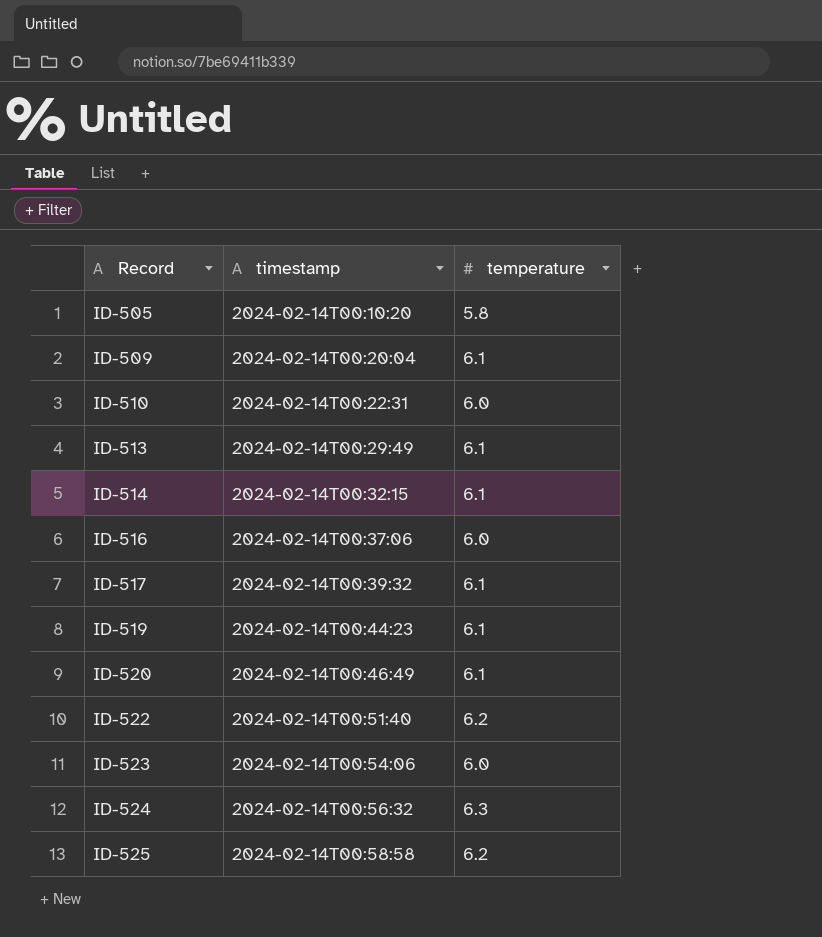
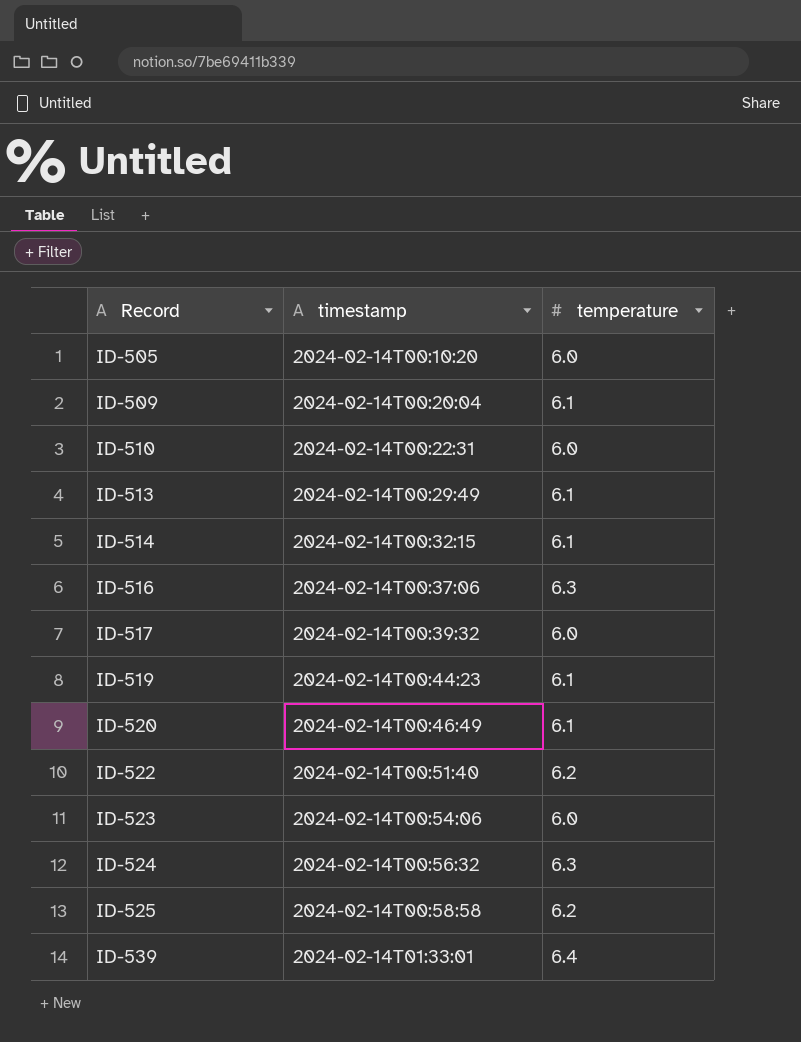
ID-505 | temperature: 5.8 -> 6.0
ID-516 | temperature: 6.0 -> 6.3
ID-517 | temperature: 6.1 -> 6.0
row ID-539: none -> 2024-02-14T01:33:01 | 6.4

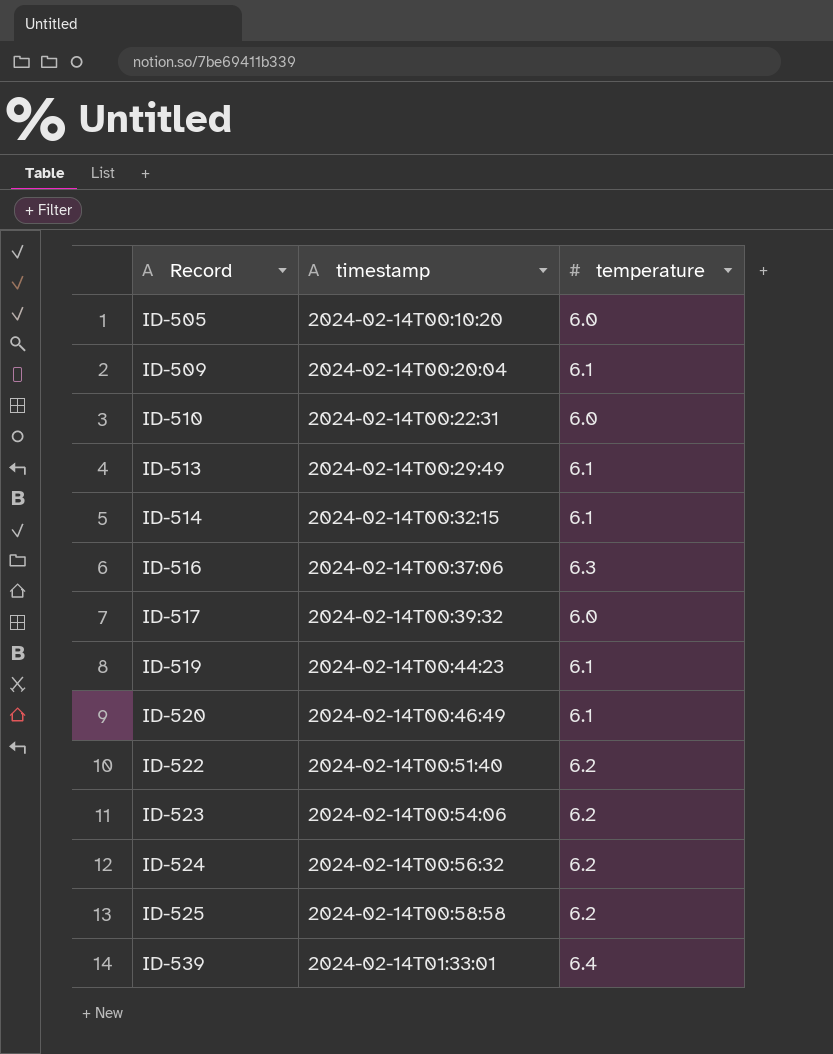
ID-523 | temperature: 6.0 -> 6.2
ID-524 | temperature: 6.3 -> 6.2

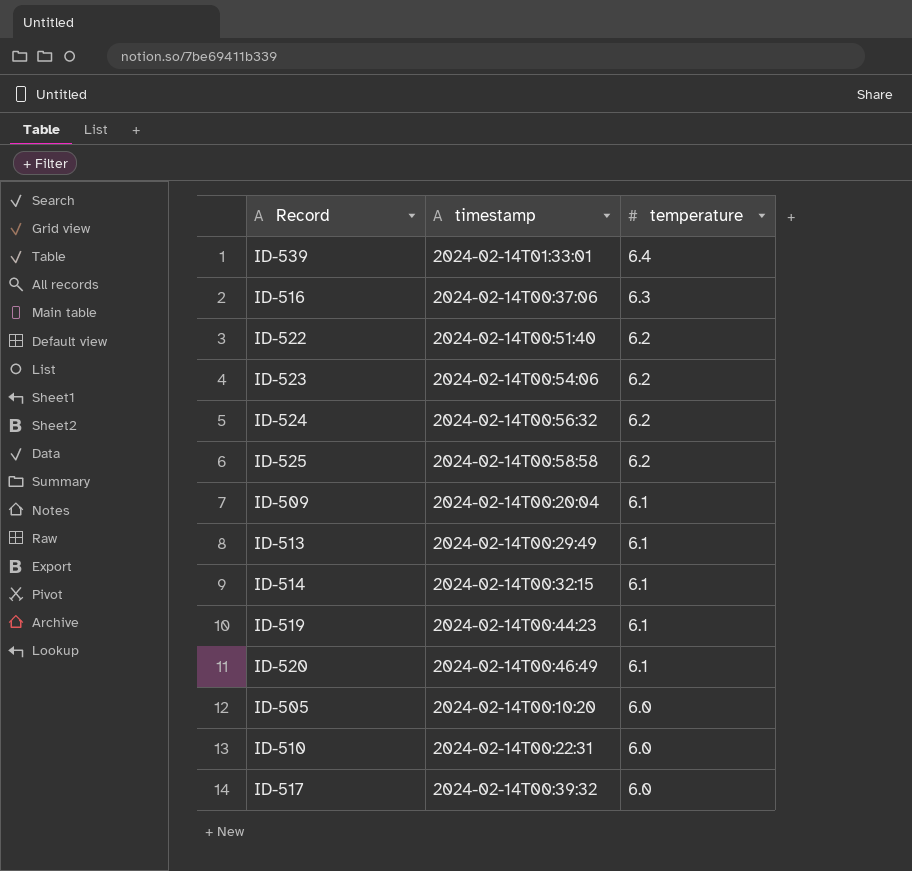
row order: Record ascending -> temperature descending

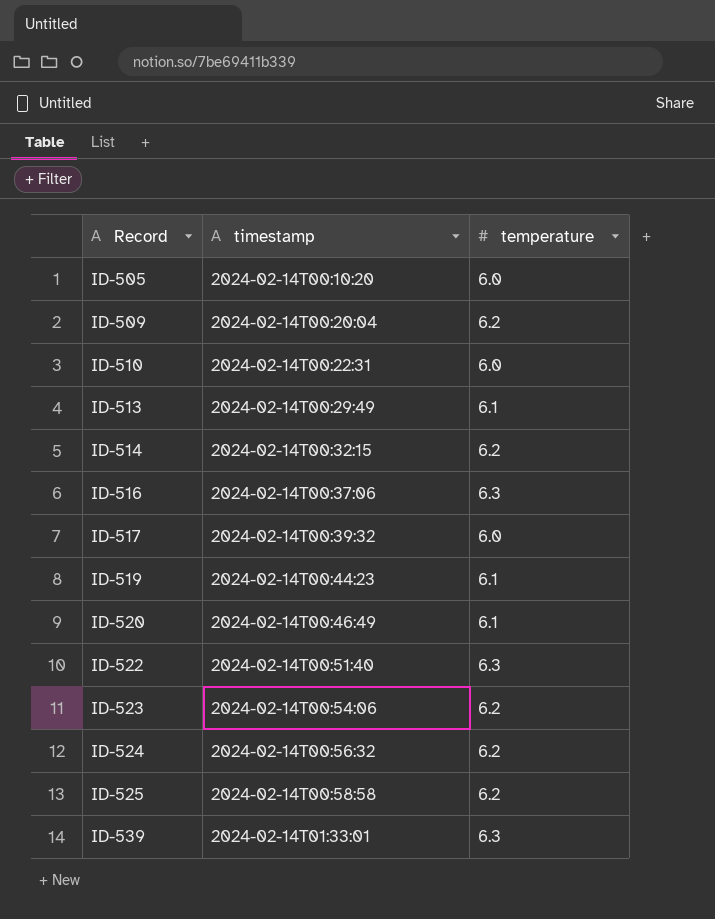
row order: temperature descending -> Record ascending
ID-509 | temperature: 6.1 -> 6.2
ID-514 | temperature: 6.1 -> 6.2
ID-522 | temperature: 6.2 -> 6.3
ID-539 | temperature: 6.4 -> 6.3

